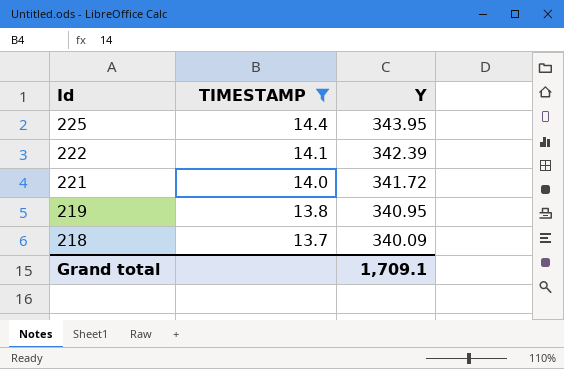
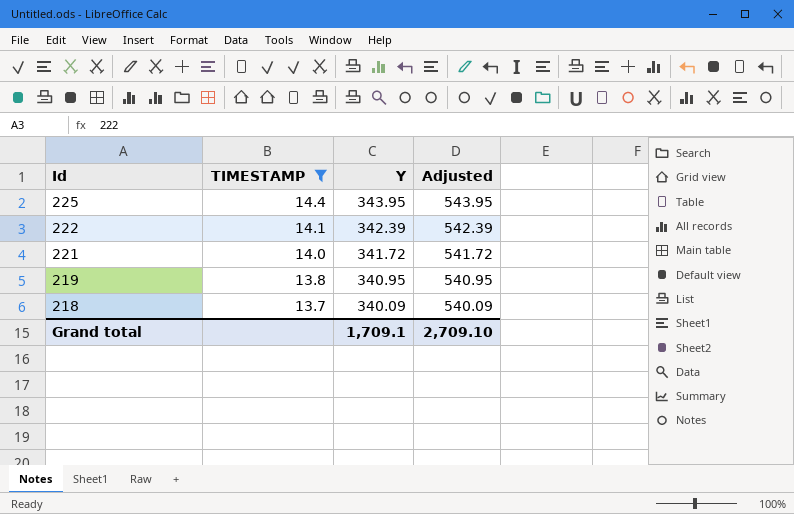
column Adjusted | formula: none -> [Y] + 200

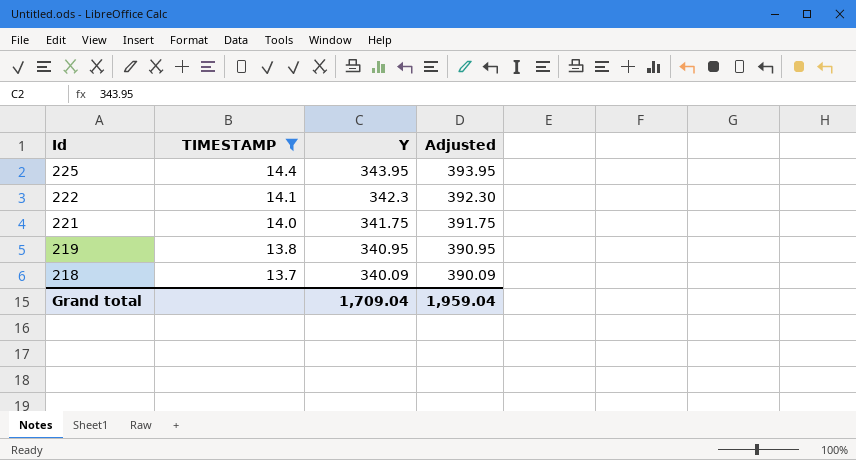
column Adjusted | formula: [Y] + 200 -> [Y] + 50
222 | Y: 342.39 -> 342.3
221 | Y: 341.72 -> 341.75
Grand total | Y: 1,709.1 -> 1,709.04
Grand total | Adjusted: 2,709.10 -> 1,959.04

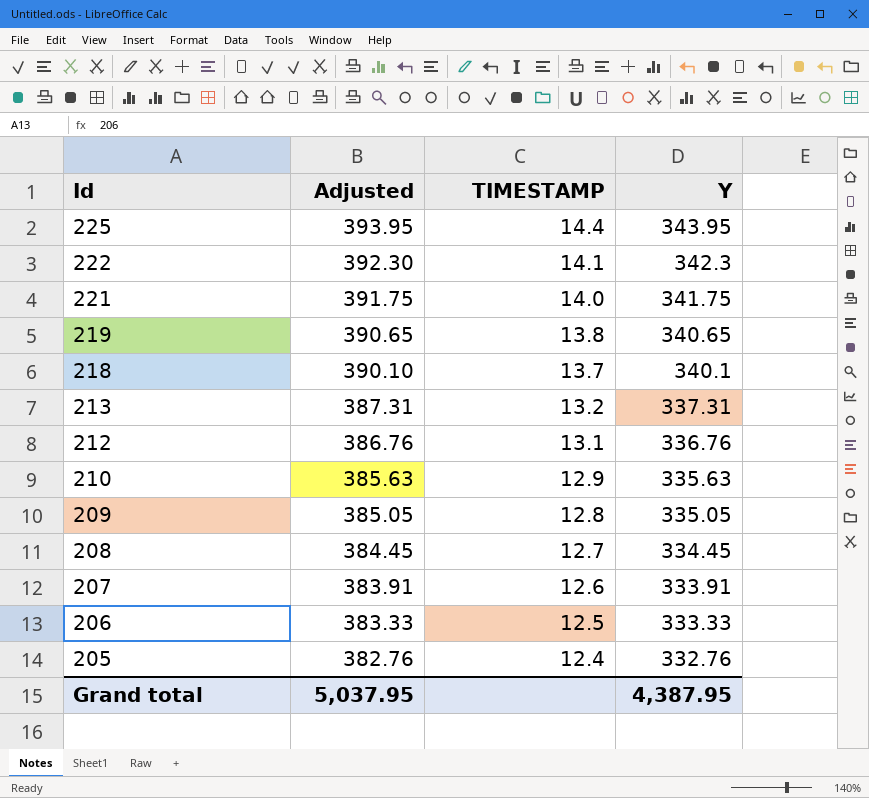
filter: TIMESTAMP >= 13.7 -> none
column Adjusted | position: 4 -> 2
219 | Adjusted: 390.95 -> 390.65
219 | Y: 340.95 -> 340.65
218 | Adjusted: 390.09 -> 390.10
218 | Y: 340.09 -> 340.1
Grand total | Adjusted: 1,959.04 -> 5,037.95
Grand total | Y: 1,709.04 -> 4,387.95

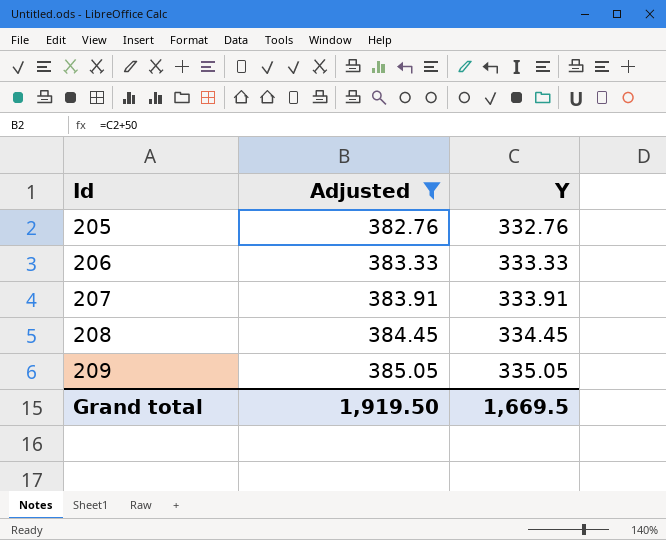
filter: none -> Adjusted <= 385.05
row order: Id descending -> Id ascending
column TIMESTAMP | position: 3 -> none
Grand total | Adjusted: 5,037.95 -> 1,919.50
Grand total | Y: 4,387.95 -> 1,669.5

